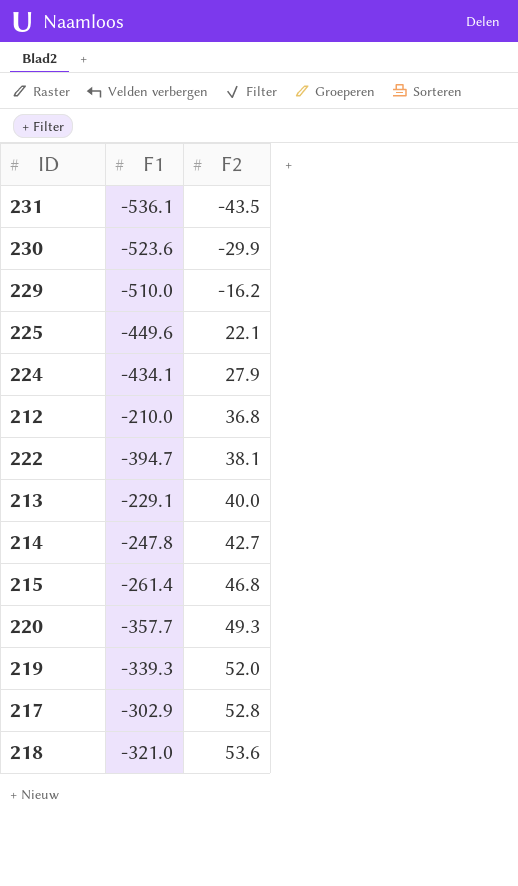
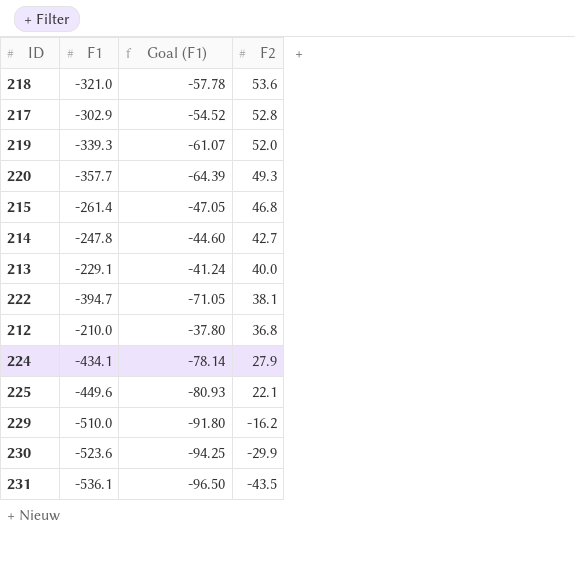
row order: F2 ascending -> F2 descending
column Goal (F1) | formula: none -> [F1] * 0.18

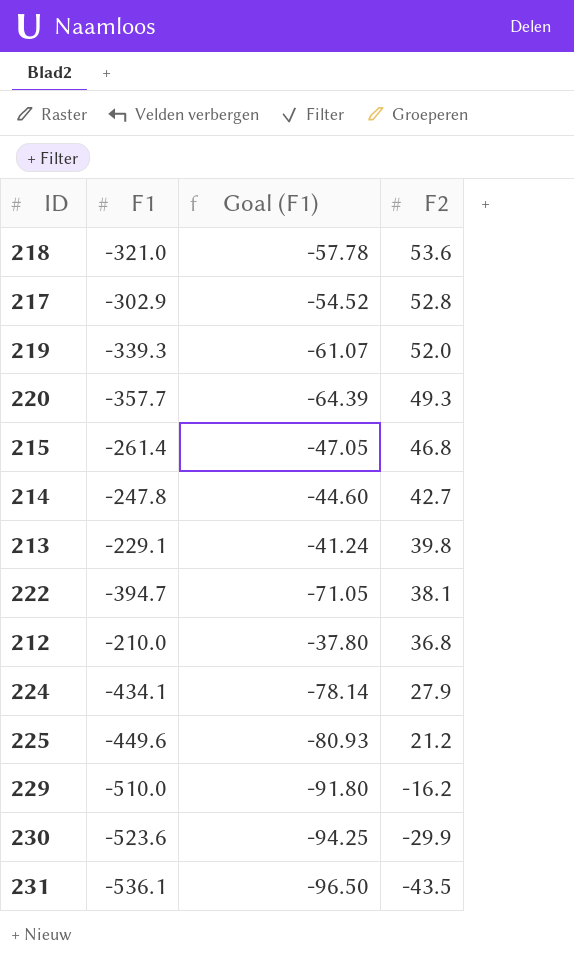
213 | F2: 40.0 -> 39.8
225 | F2: 22.1 -> 21.2

